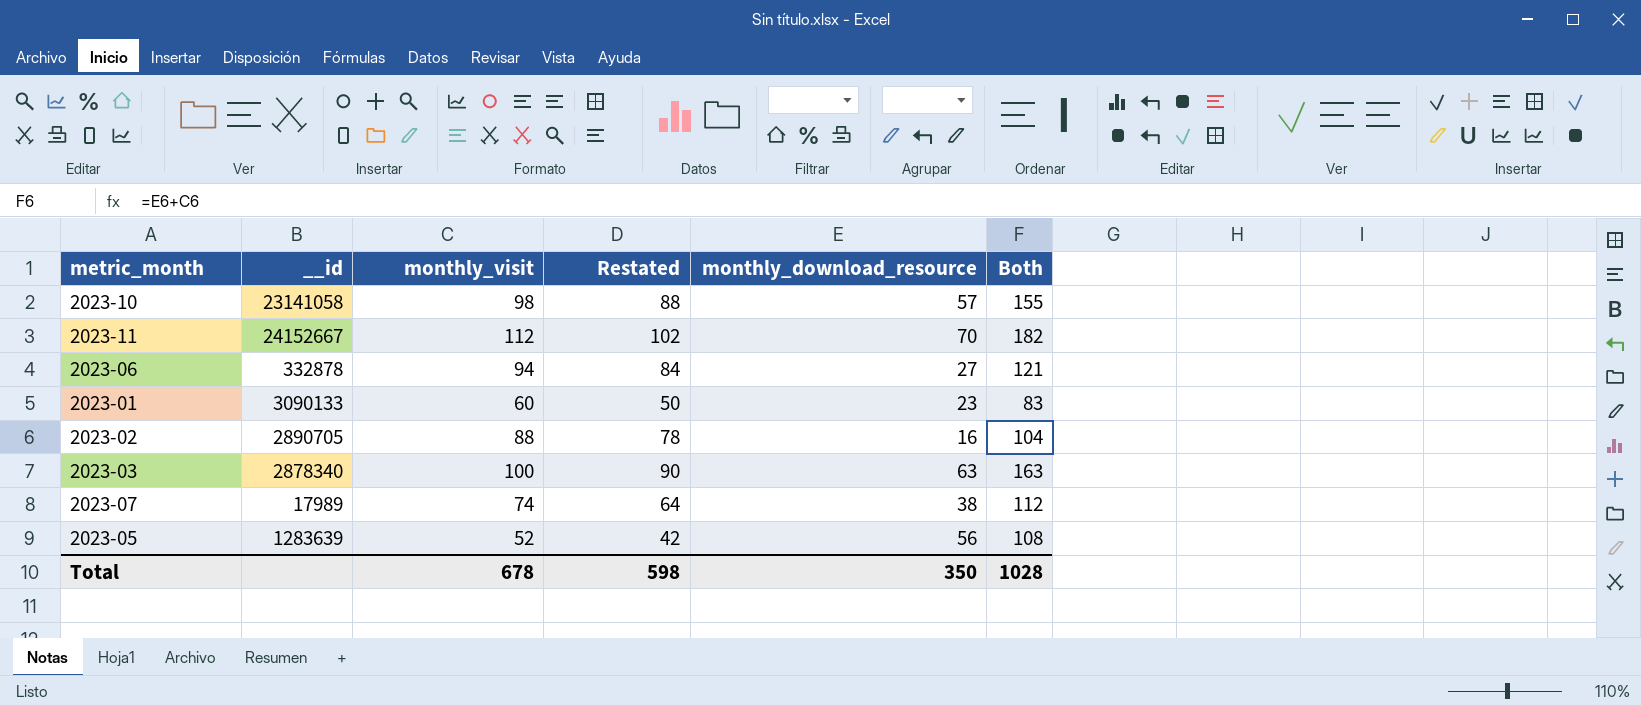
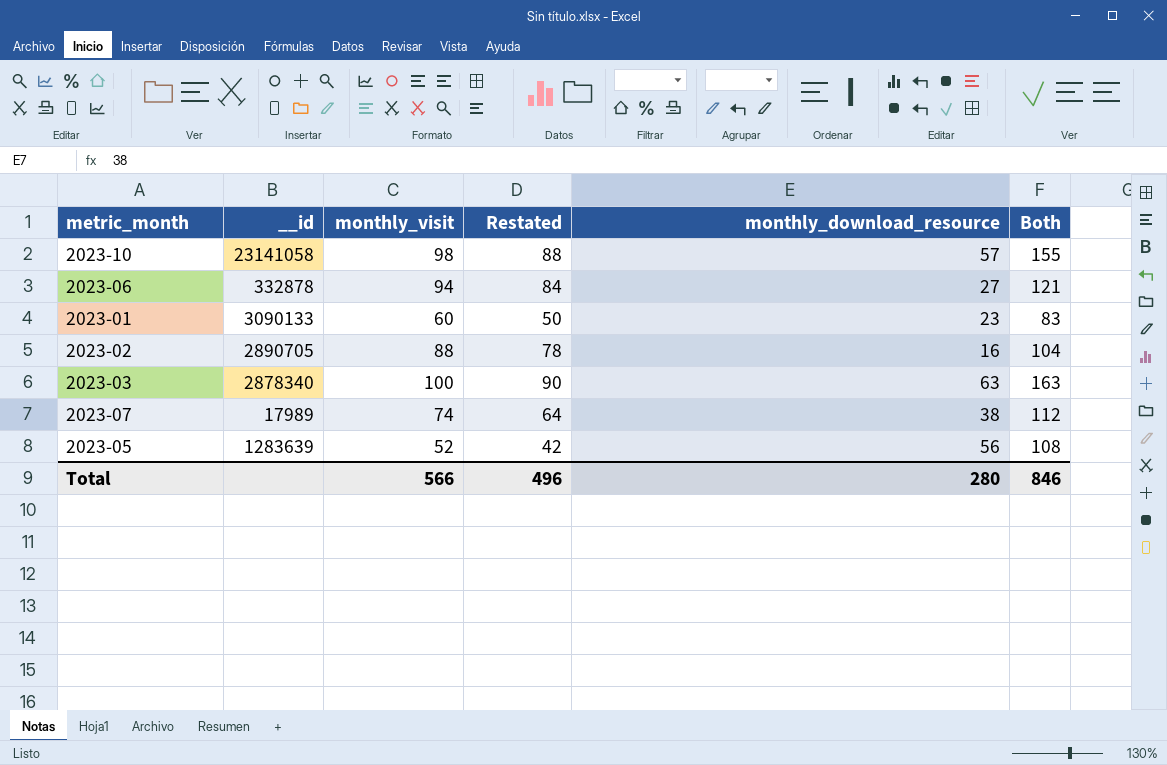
row 2023-11: 24152667 | 112 | 102 | 70 | 182 -> none
Total | monthly_visit: 678 -> 566
Total | Restated: 598 -> 496
Total | monthly_download_resource: 350 -> 280
Total | Both: 1028 -> 846

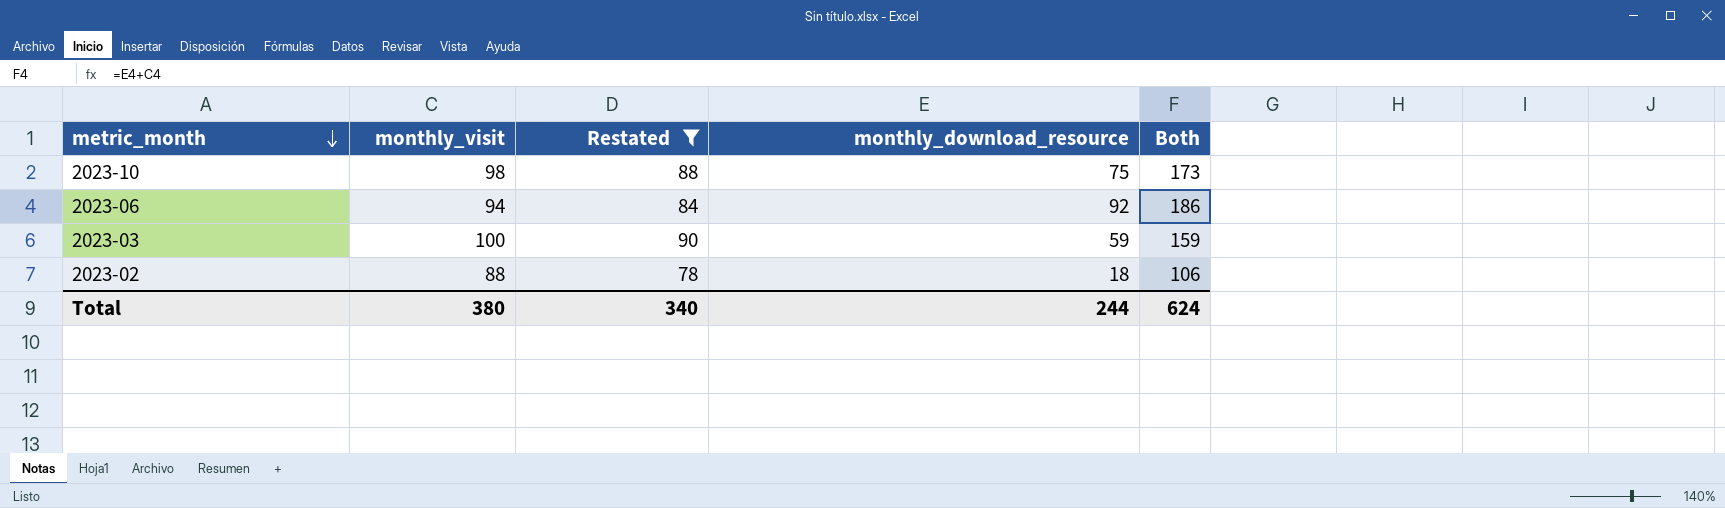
filter: none -> Restated >= 78
row order: none -> metric_month descending
column __id | position: 2 -> none
2023-10 | monthly_download_resource: 57 -> 75
2023-10 | Both: 155 -> 173
2023-06 | monthly_download_resource: 27 -> 92
2023-06 | Both: 121 -> 186
2023-03 | monthly_download_resource: 63 -> 59
2023-03 | Both: 163 -> 159
2023-02 | monthly_download_resource: 16 -> 18
2023-02 | Both: 104 -> 106
Total | monthly_visit: 566 -> 380
Total | Restated: 496 -> 340
Total | monthly_download_resource: 280 -> 244
Total | Both: 846 -> 624

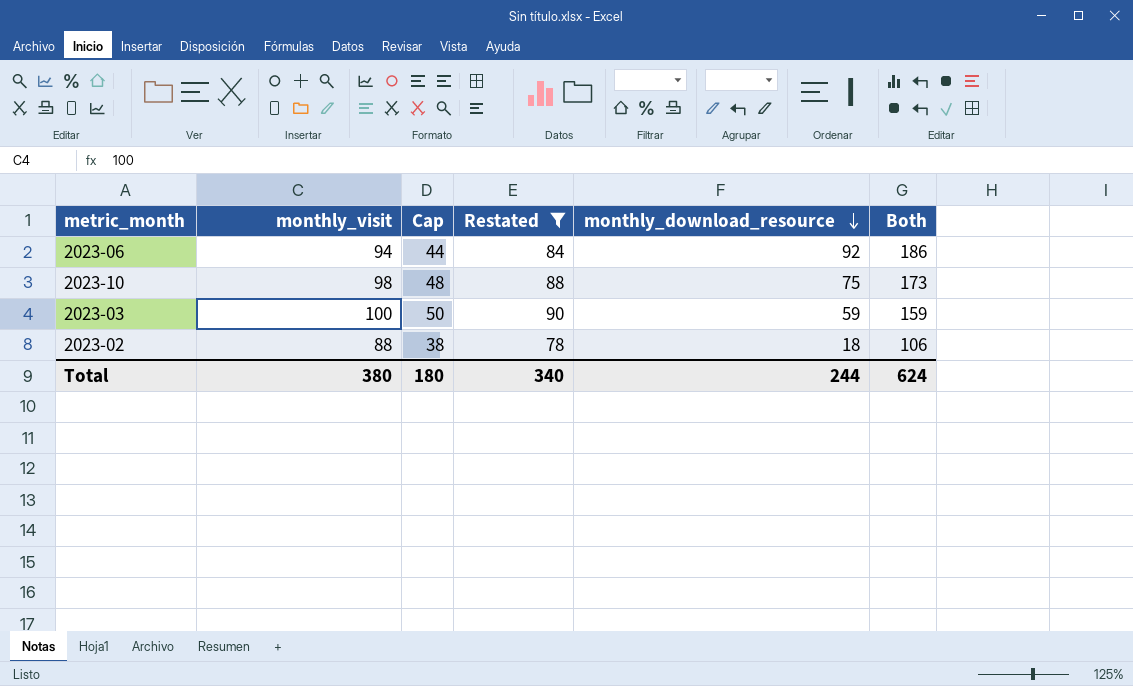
row order: metric_month descending -> monthly_download_resource descending
column Cap | formula: none -> [monthly_visit] - 50

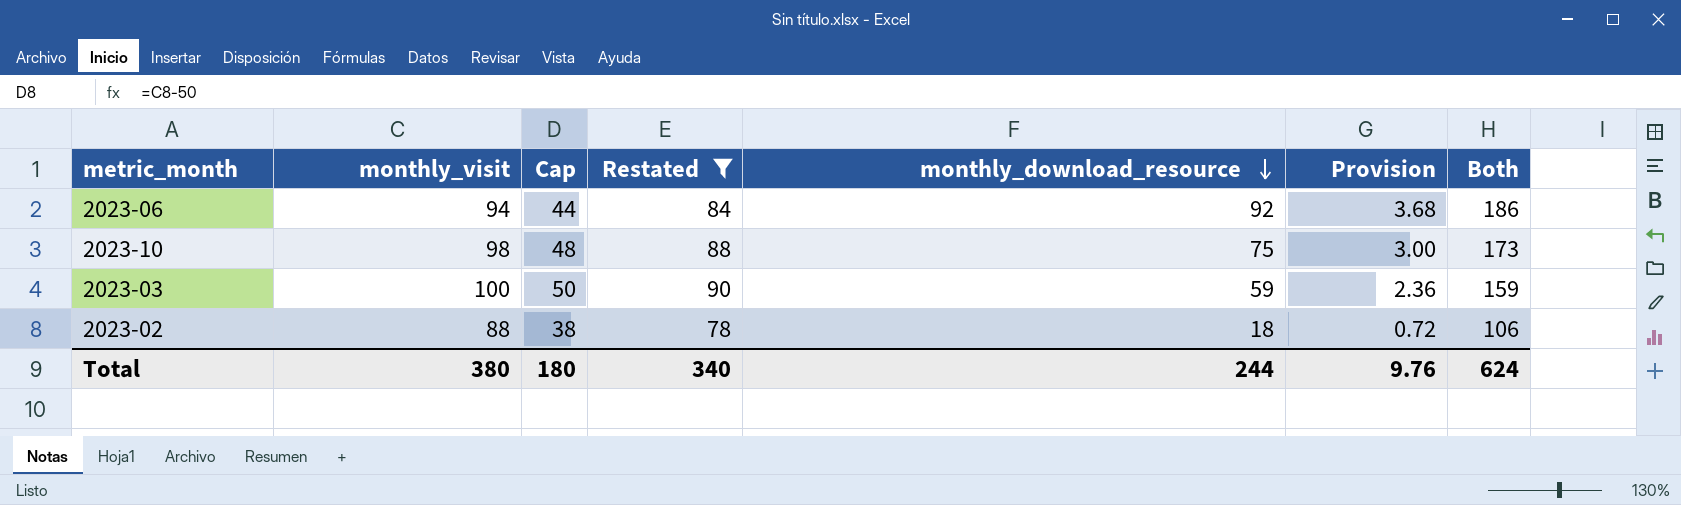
column Provision | formula: none -> [monthly_download_resource] * 0.04

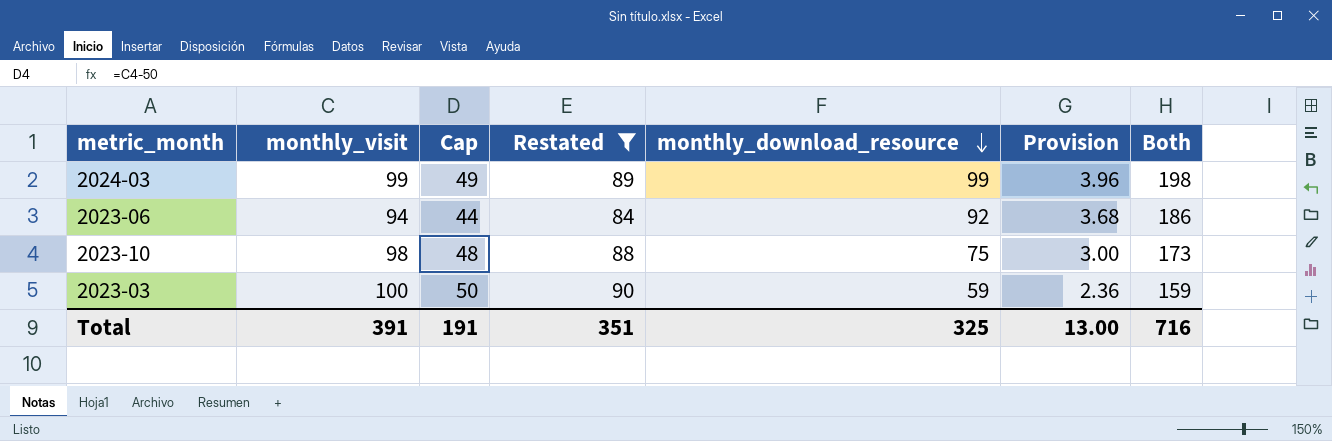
row 2023-02: 88 | 38 | 78 | 18 | 0.72 | 106 -> none
row 2024-03: none -> 99 | 49 | 89 | 99 | 3.96 | 198
Total | monthly_visit: 380 -> 391
Total | Cap: 180 -> 191
Total | Restated: 340 -> 351
Total | monthly_download_resource: 244 -> 325
Total | Provision: 9.76 -> 13.00
Total | Both: 624 -> 716

